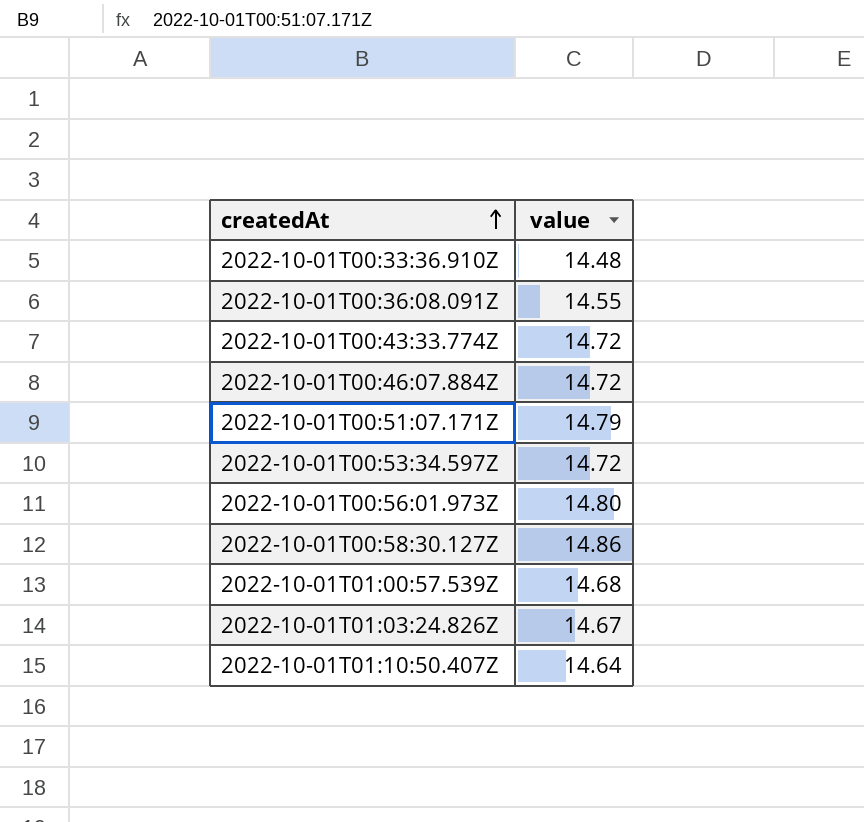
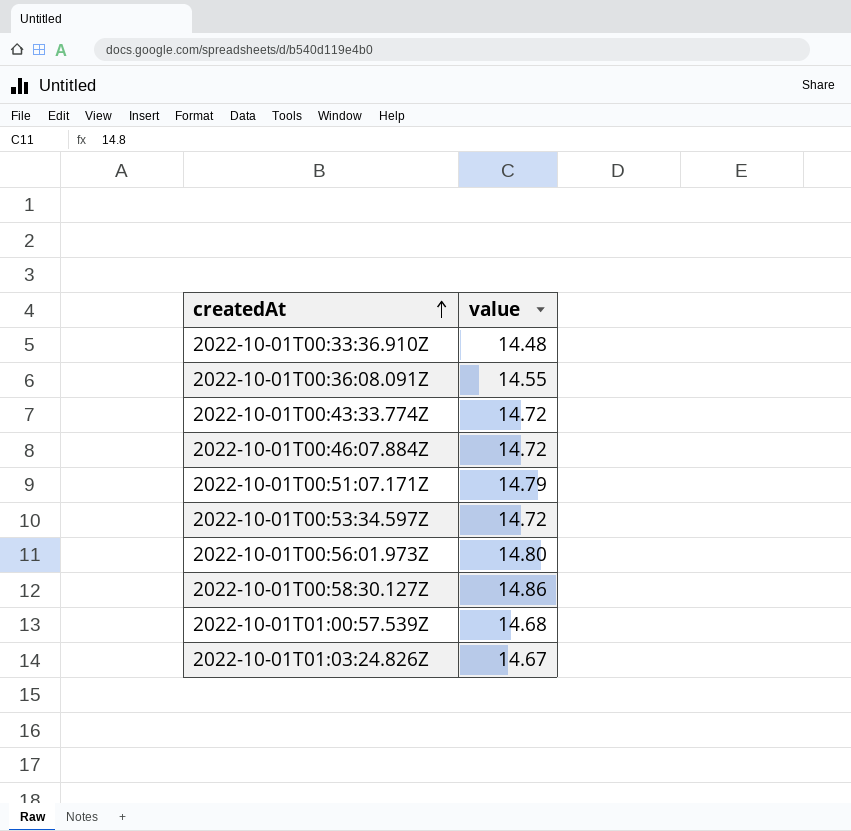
row 2022-10-01T01:10:50.407Z: 14.64 -> none

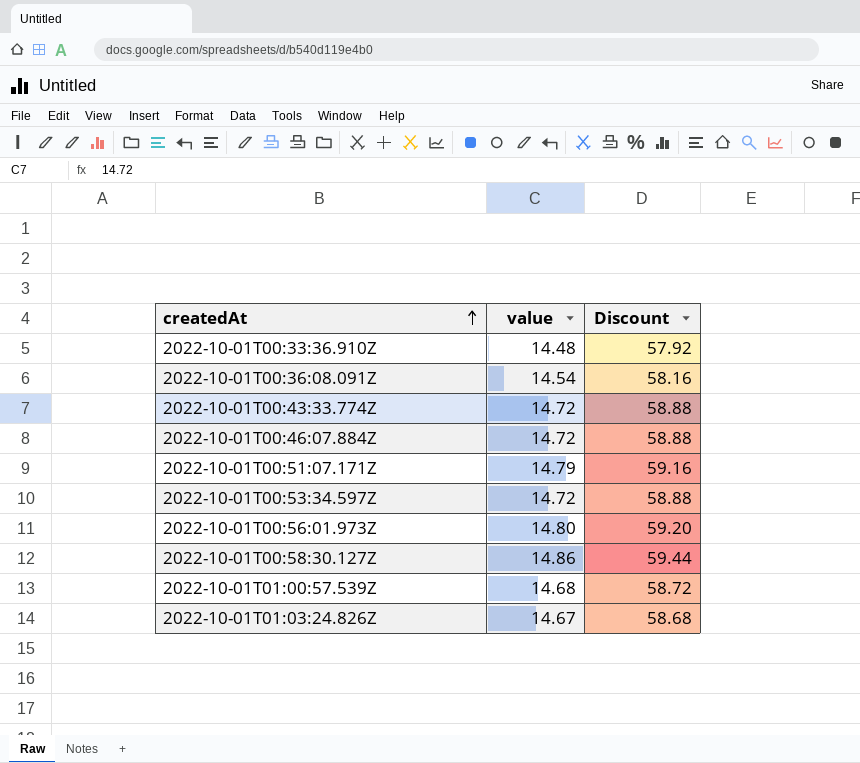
column Discount | formula: none -> [value] * 4
2022-10-01T00:36:08.091Z | value: 14.55 -> 14.54

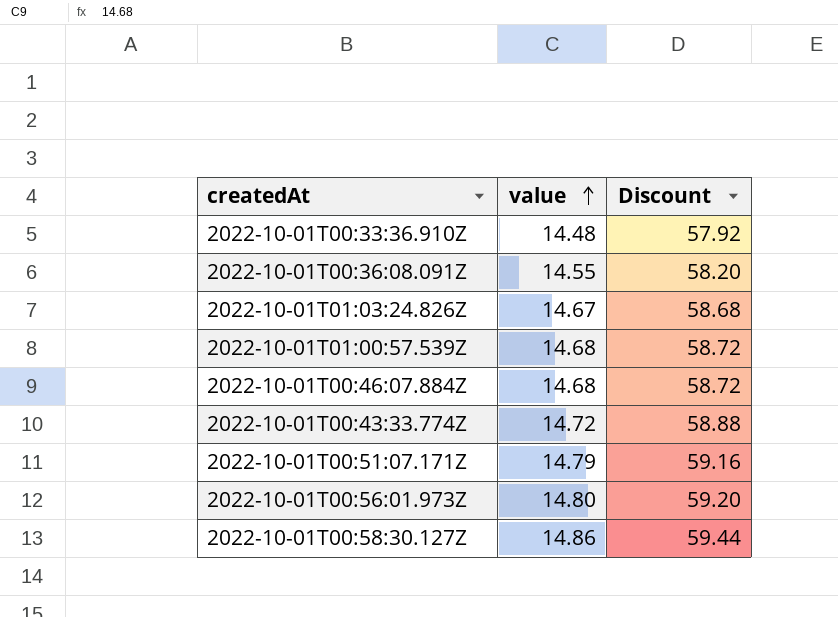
row order: createdAt ascending -> value ascending
row 2022-10-01T00:53:34.597Z: 14.72 | 58.88 -> none
2022-10-01T00:36:08.091Z | value: 14.54 -> 14.55
2022-10-01T00:36:08.091Z | Discount: 58.16 -> 58.20
2022-10-01T00:46:07.884Z | value: 14.72 -> 14.68
2022-10-01T00:46:07.884Z | Discount: 58.88 -> 58.72

